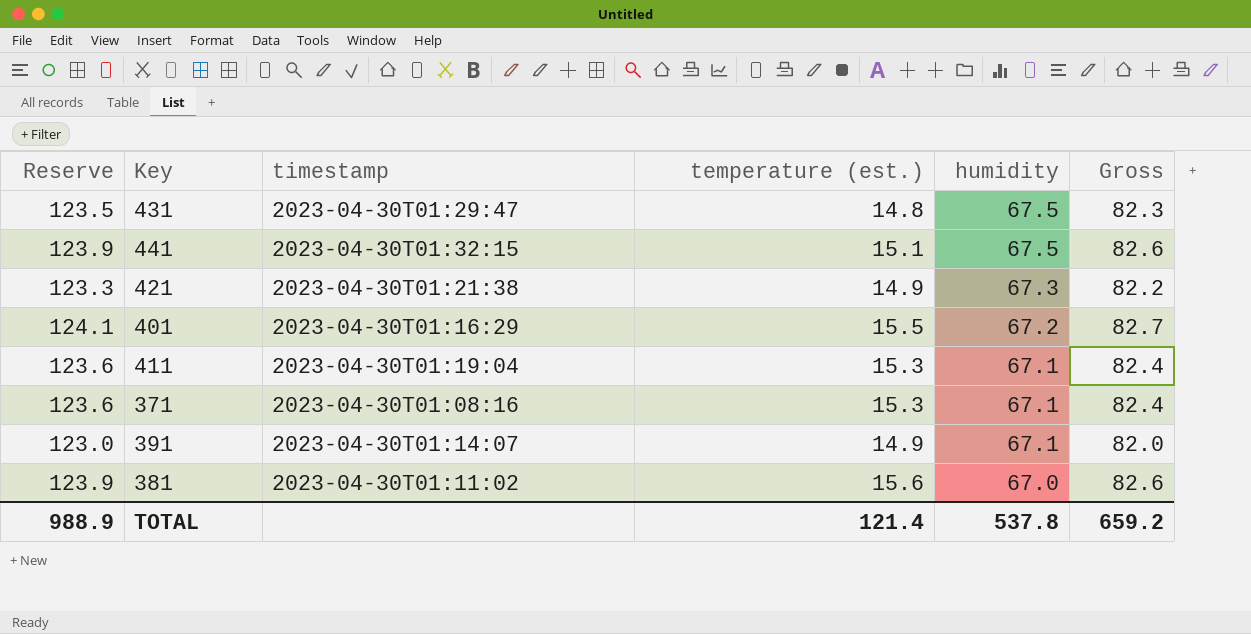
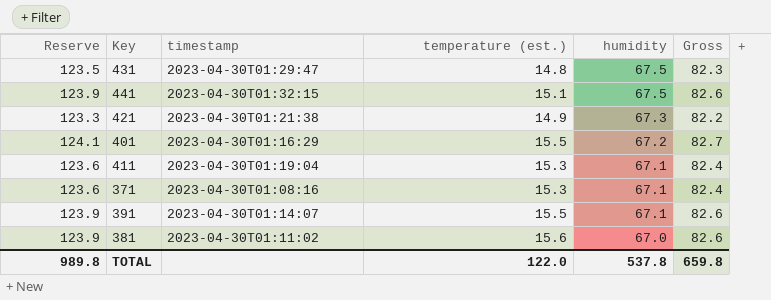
391 | Reserve: 123.0 -> 123.9
391 | temperature (est.): 14.9 -> 15.5
391 | Gross: 82.0 -> 82.6
TOTAL | Reserve: 988.9 -> 989.8
TOTAL | temperature (est.): 121.4 -> 122.0
TOTAL | Gross: 659.2 -> 659.8

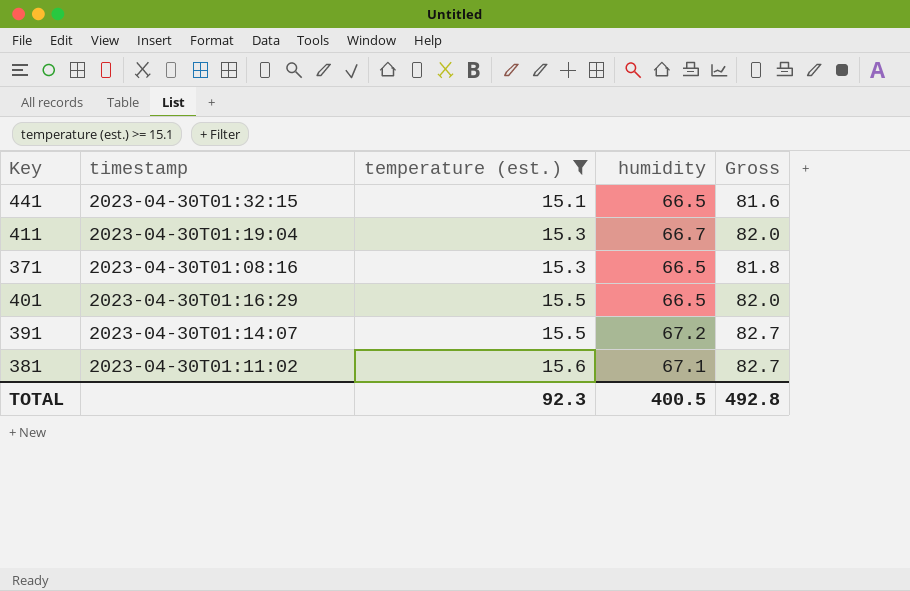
filter: none -> temperature (est.) >= 15.1
row order: humidity descending -> temperature (est.) ascending
column Reserve | formula: [Gross] * 1.5 -> none
441 | humidity: 67.5 -> 66.5
441 | Gross: 82.6 -> 81.6
411 | humidity: 67.1 -> 66.7
411 | Gross: 82.4 -> 82.0
371 | humidity: 67.1 -> 66.5
371 | Gross: 82.4 -> 81.8
401 | humidity: 67.2 -> 66.5
401 | Gross: 82.7 -> 82.0
391 | humidity: 67.1 -> 67.2
391 | Gross: 82.6 -> 82.7
381 | humidity: 67.0 -> 67.1
381 | Gross: 82.6 -> 82.7
TOTAL | temperature (est.): 122.0 -> 92.3
TOTAL | humidity: 537.8 -> 400.5
TOTAL | Gross: 659.8 -> 492.8

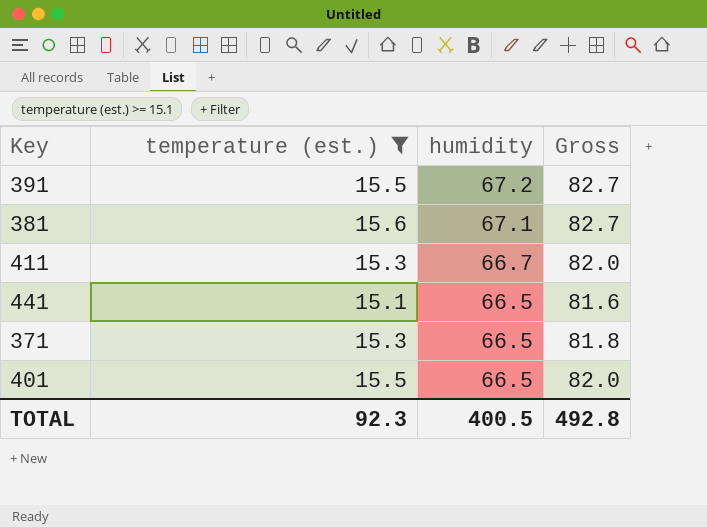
row order: temperature (est.) ascending -> humidity descending
column timestamp | position: 2 -> none

